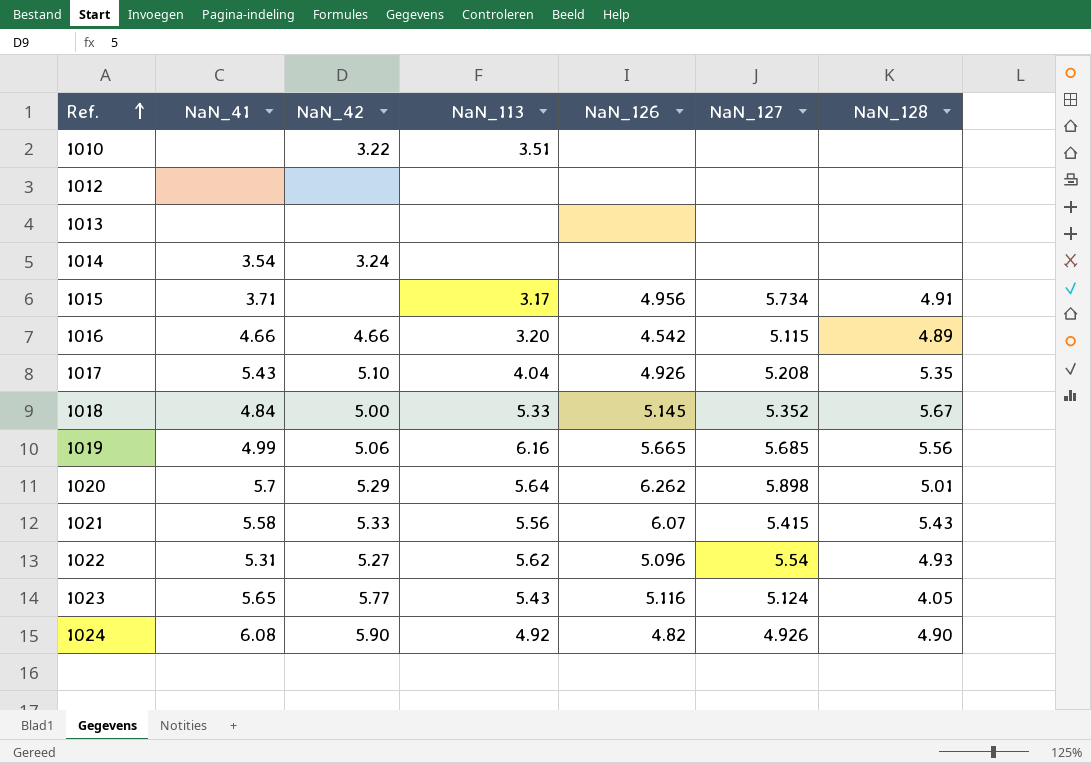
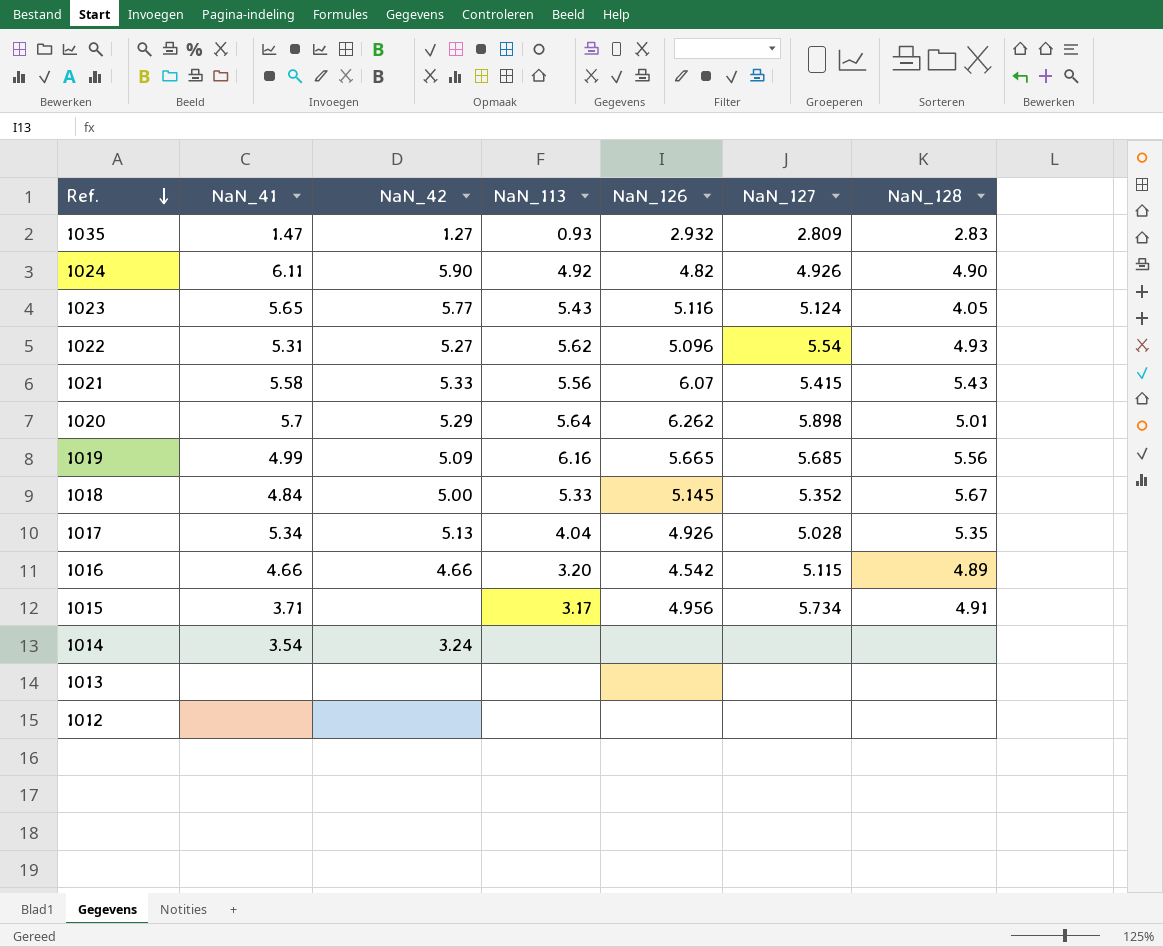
row order: Ref. ascending -> Ref. descending
row 1010: none | 3.22 | 3.51 | none | none | none -> none
row 1035: none -> 1.47 | 1.27 | 0.93 | 2.932 | 2.809 | 2.83
1024 | NaN_41: 6.08 -> 6.11
1019 | NaN_42: 5.06 -> 5.09
1017 | NaN_41: 5.43 -> 5.34
1017 | NaN_42: 5.10 -> 5.13
1017 | NaN_127: 5.208 -> 5.028

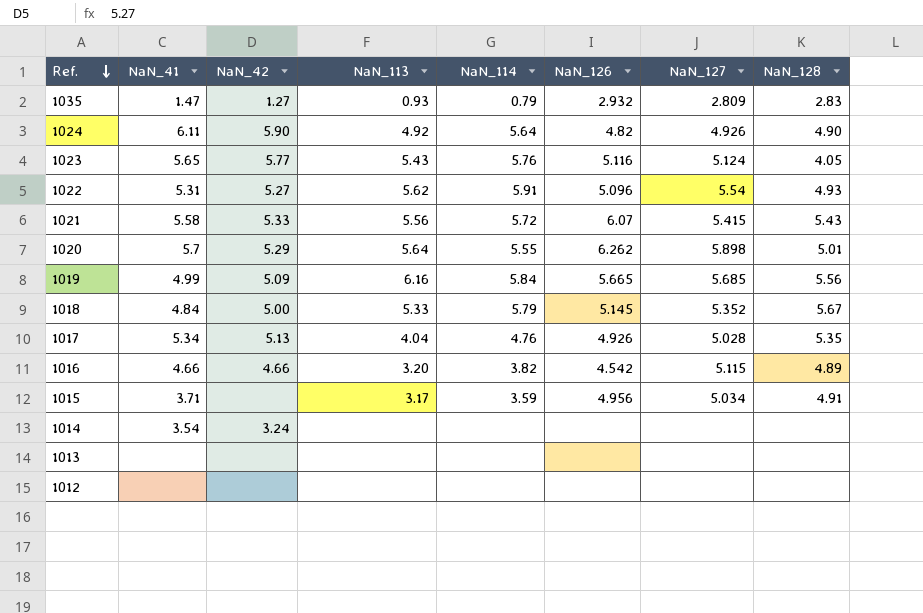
column NaN_114 | position: none -> 5
1015 | NaN_127: 5.734 -> 5.034

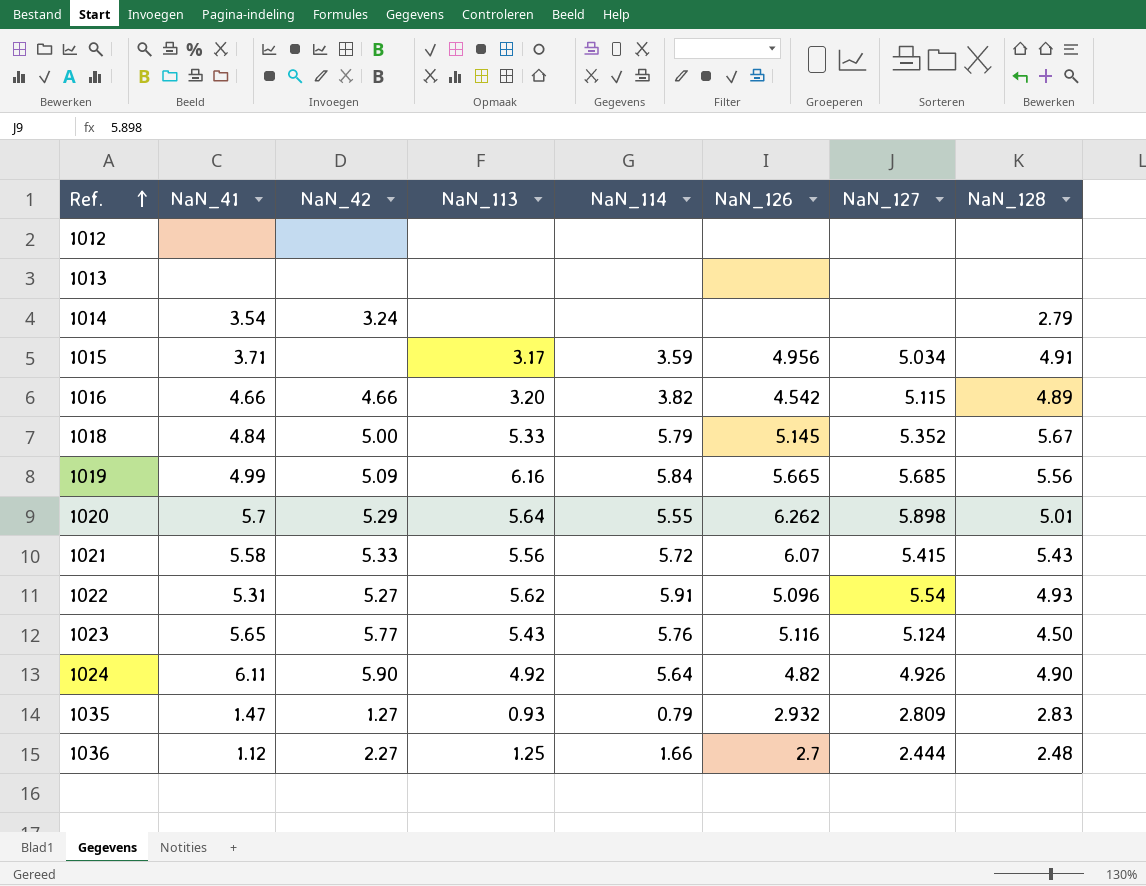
row order: Ref. descending -> Ref. ascending
row 1017: 5.34 | 5.13 | 4.04 | 4.76 | 4.926 | 5.028 | 5.35 -> none
1014 | NaN_128: none -> 2.79
1023 | NaN_128: 4.05 -> 4.50
row 1036: none -> 1.12 | 2.27 | 1.25 | 1.66 | 2.7 | 2.444 | 2.48

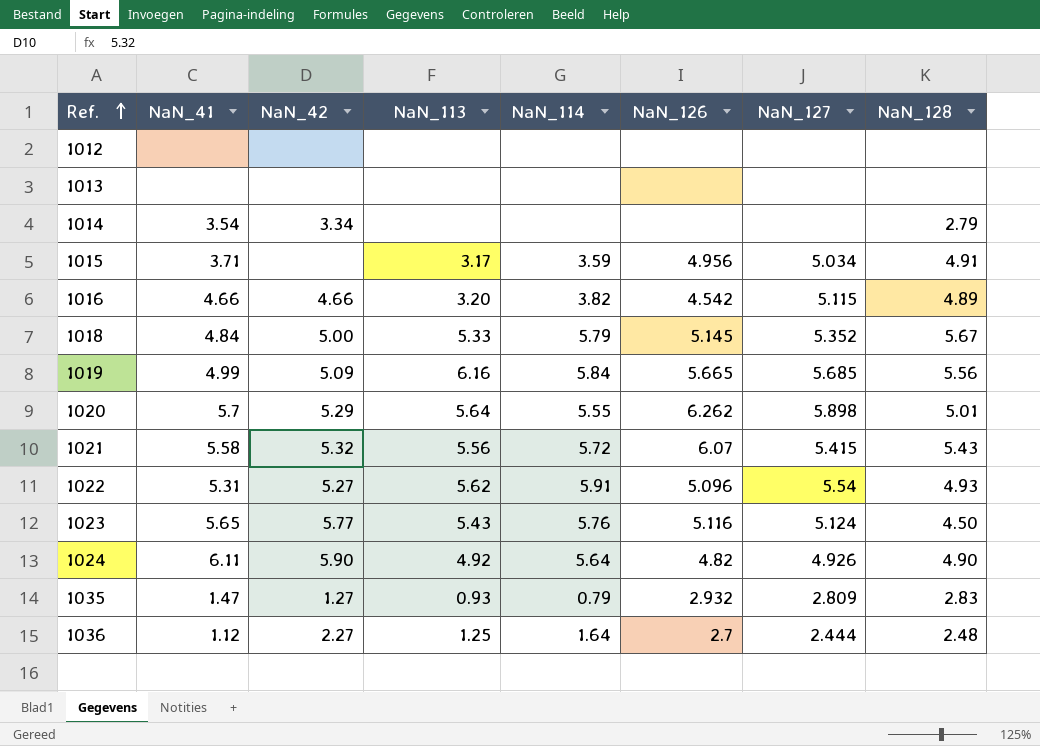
1014 | NaN_42: 3.24 -> 3.34
1021 | NaN_42: 5.33 -> 5.32
1036 | NaN_114: 1.66 -> 1.64

